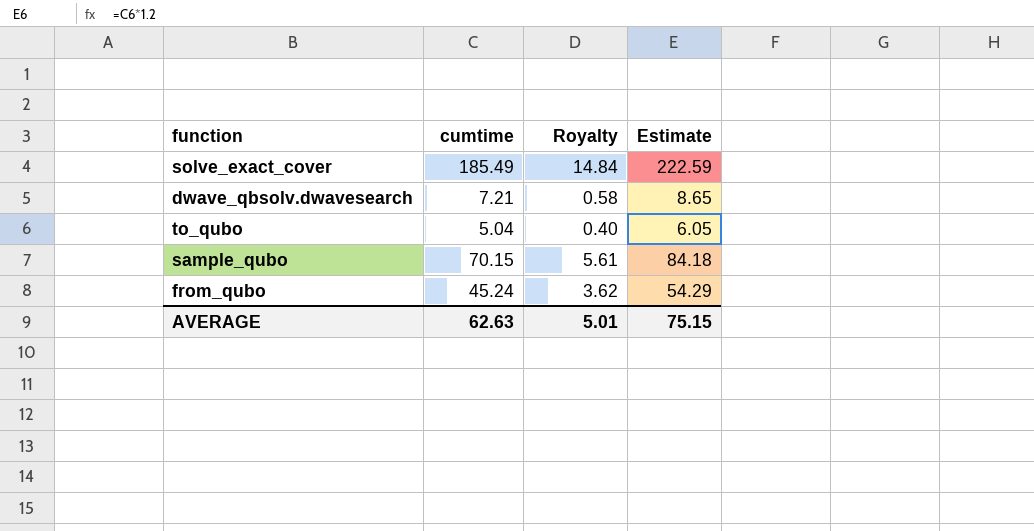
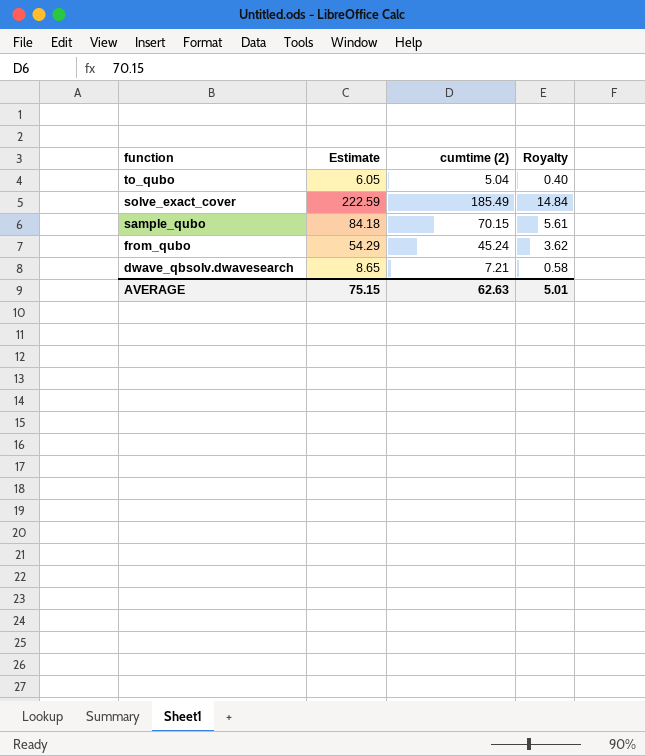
row order: none -> function descending
column Estimate | position: 4 -> 2
column name: cumtime -> cumtime (2)

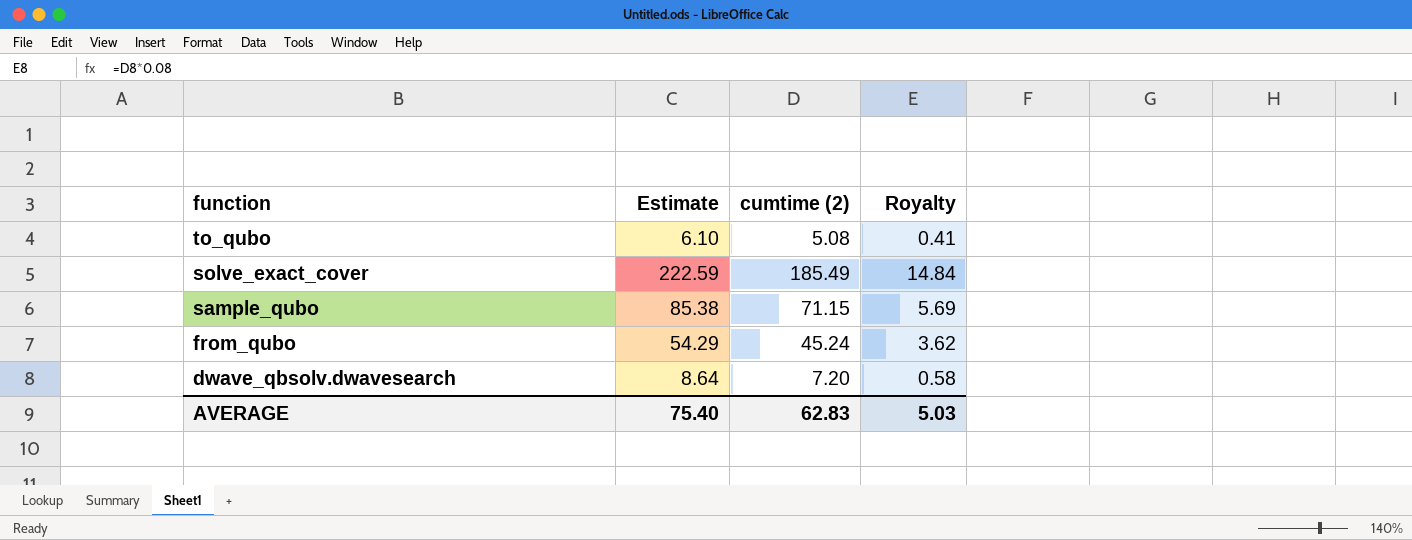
to_qubo | Estimate: 6.05 -> 6.10
to_qubo | cumtime (2): 5.04 -> 5.08
to_qubo | Royalty: 0.40 -> 0.41
sample_qubo | Estimate: 84.18 -> 85.38
sample_qubo | cumtime (2): 70.15 -> 71.15
sample_qubo | Royalty: 5.61 -> 5.69
dwave_qbsolv.dwavesearch | Estimate: 8.65 -> 8.64
dwave_qbsolv.dwavesearch | cumtime (2): 7.21 -> 7.20
AVERAGE | Estimate: 75.15 -> 75.40
AVERAGE | cumtime (2): 62.63 -> 62.83
AVERAGE | Royalty: 5.01 -> 5.03

